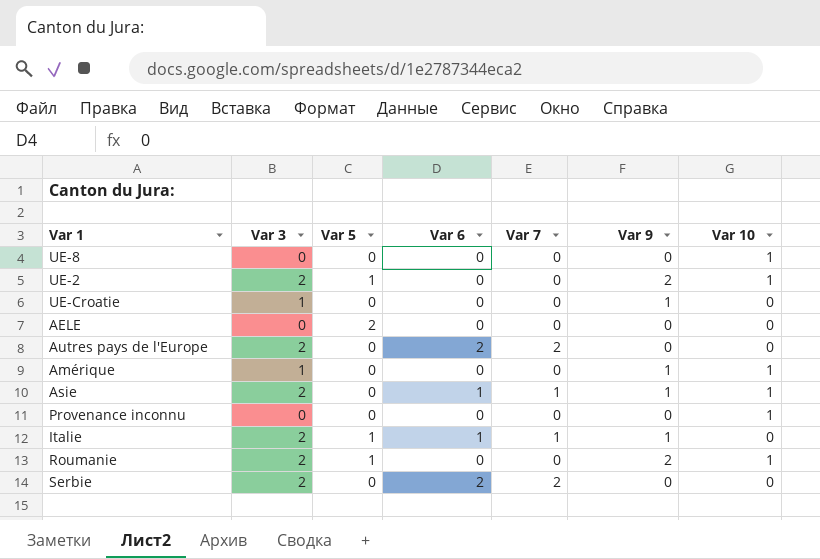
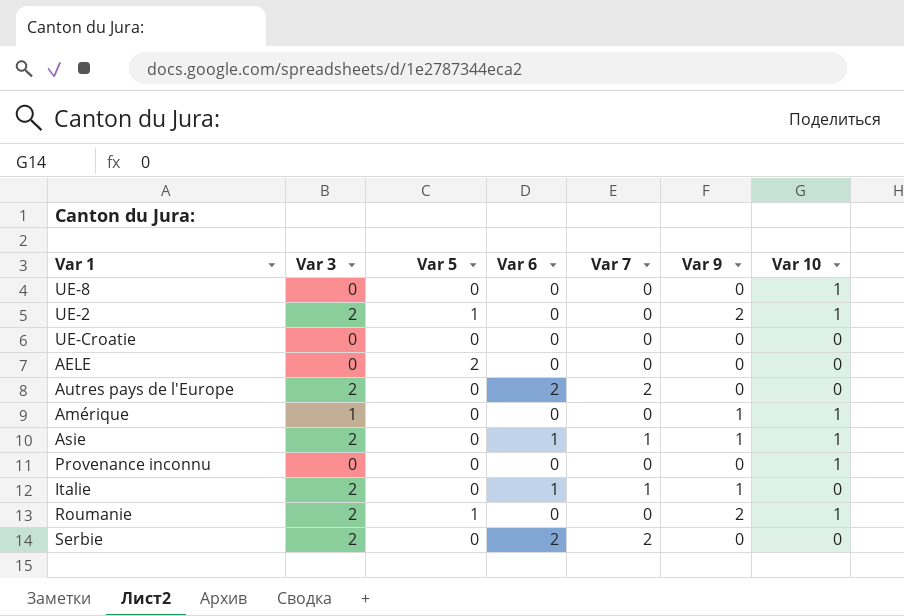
UE-Croatie | Var 3: 1 -> 0
UE-Croatie | Var 9: 1 -> 0
Italie | Var 5: 1 -> 0

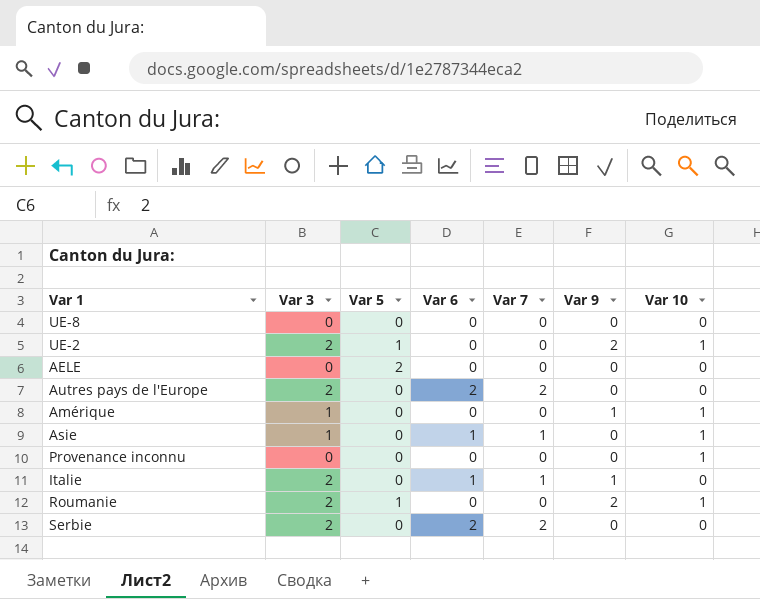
row UE-Croatie: 0 | 0 | 0 | 0 | 0 | 0 -> none
UE-8 | Var 10: 1 -> 0
Asie | Var 3: 2 -> 1
Asie | Var 9: 1 -> 0

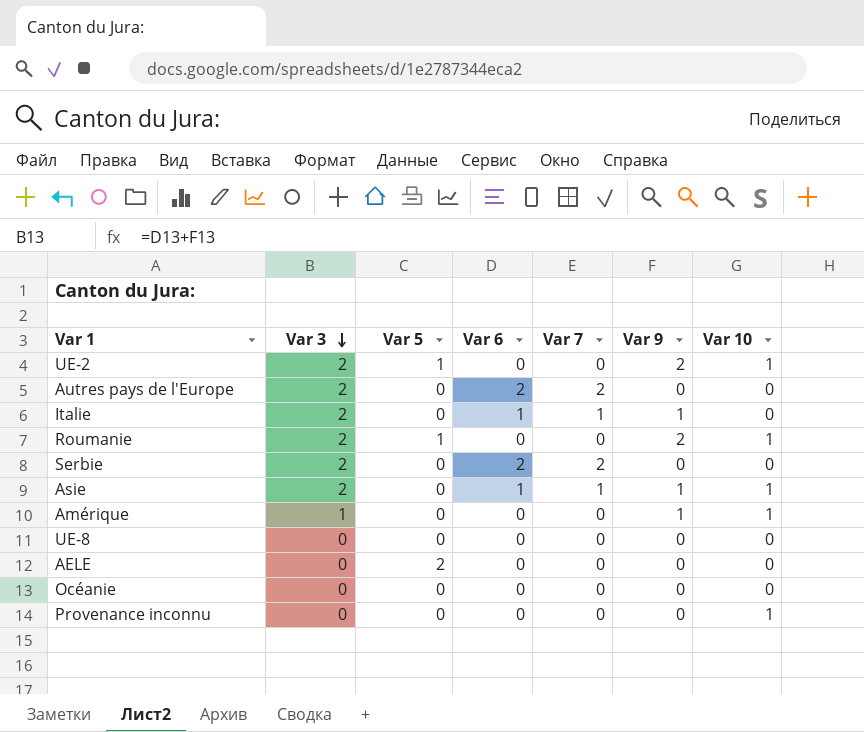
row order: none -> Var 3 descending
Asie | Var 3: 1 -> 2
Asie | Var 9: 0 -> 1
row Océanie: none -> 0 | 0 | 0 | 0 | 0 | 0

